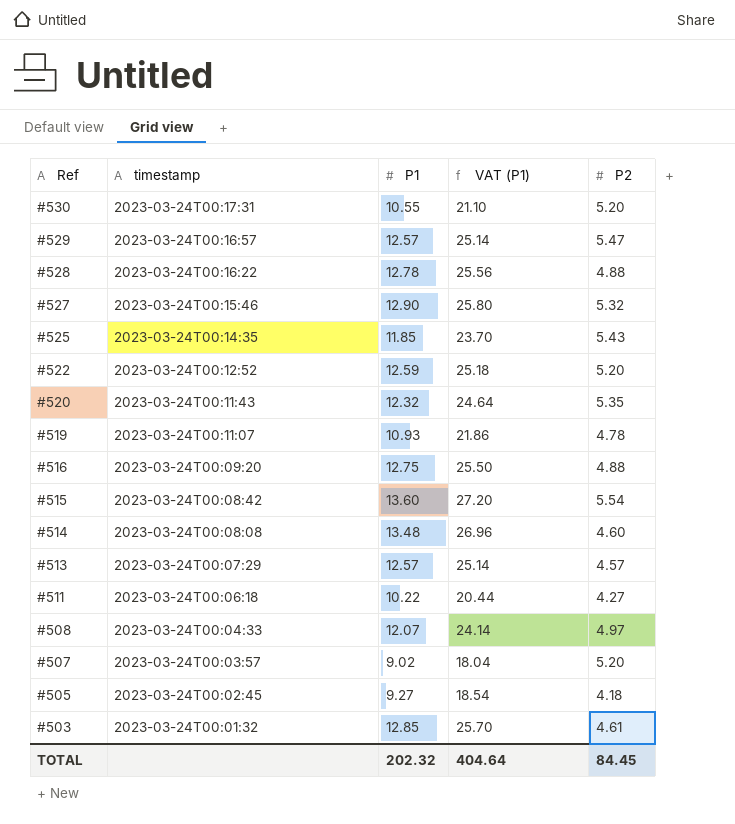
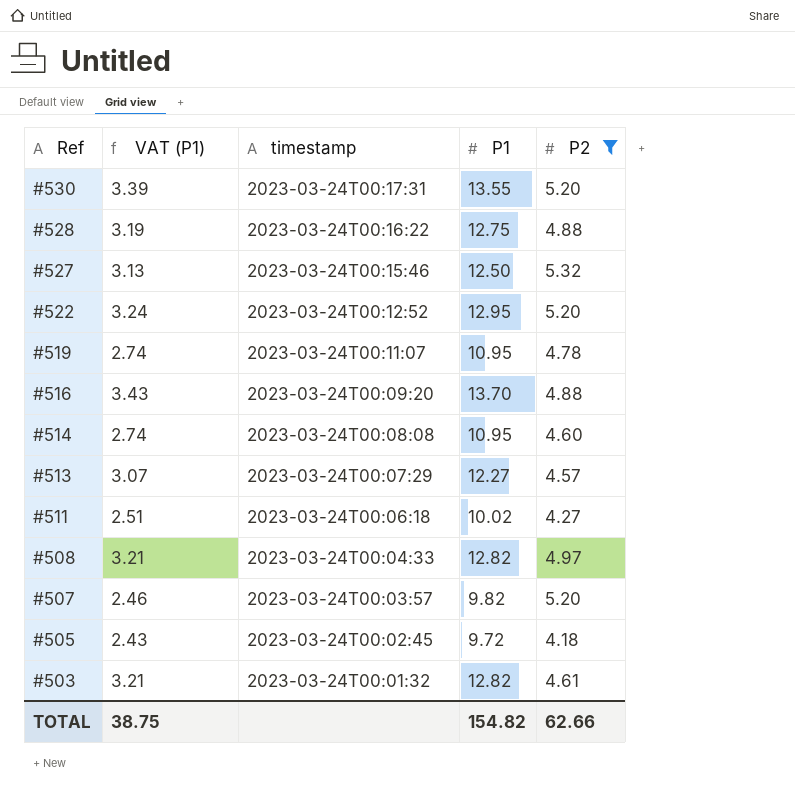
filter: none -> P2 <= 5.32
column VAT (P1) | formula: [P1] * 2 -> [P1] * 0.25
column VAT (P1) | position: 4 -> 2
#530 | P1: 10.55 -> 13.55
#528 | P1: 12.78 -> 12.75
#527 | P1: 12.90 -> 12.50
#522 | P1: 12.59 -> 12.95
#519 | P1: 10.93 -> 10.95
#516 | P1: 12.75 -> 13.70
#514 | P1: 13.48 -> 10.95
#513 | P1: 12.57 -> 12.27
#511 | P1: 10.22 -> 10.02
#508 | P1: 12.07 -> 12.82
#507 | P1: 9.02 -> 9.82
#505 | P1: 9.27 -> 9.72
#503 | P1: 12.85 -> 12.82
TOTAL | VAT (P1): 404.64 -> 38.75
TOTAL | P1: 202.32 -> 154.82
TOTAL | P2: 84.45 -> 62.66

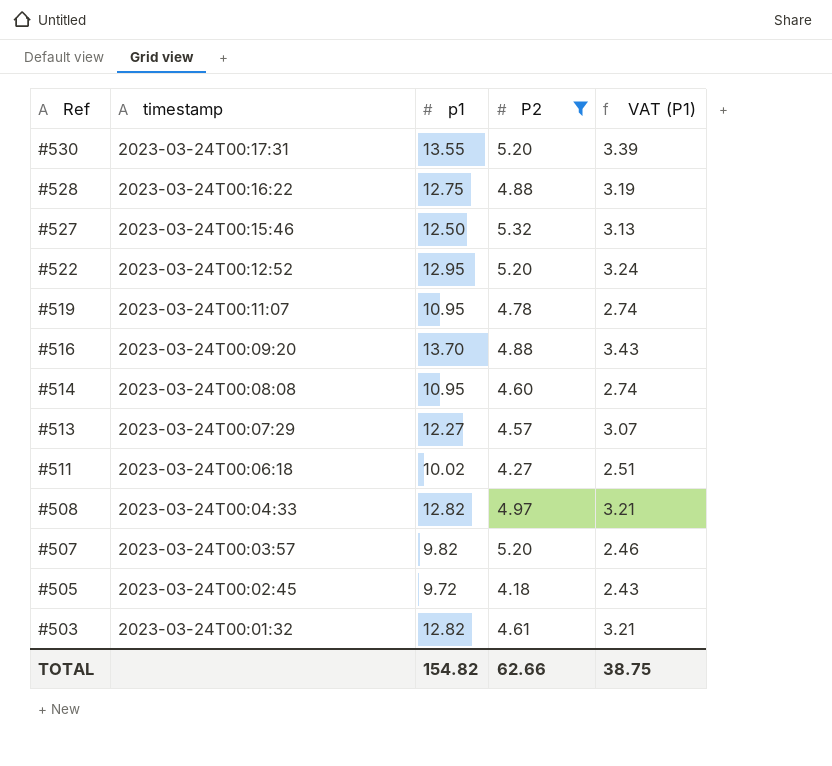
column name: P1 -> p1
column VAT (P1) | position: 2 -> 5

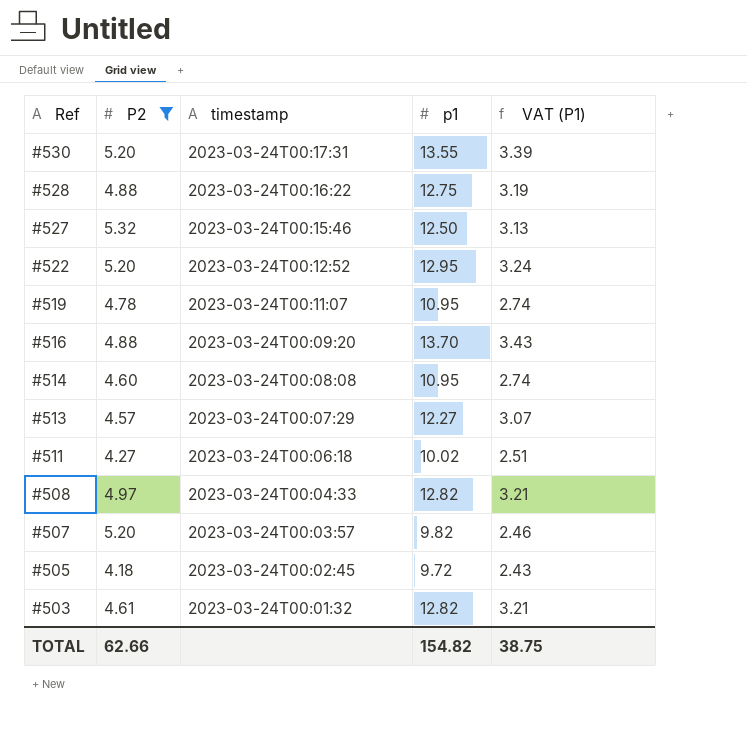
column P2 | position: 4 -> 2

